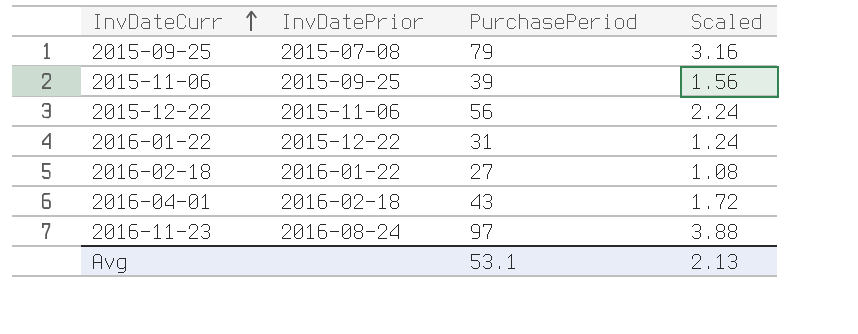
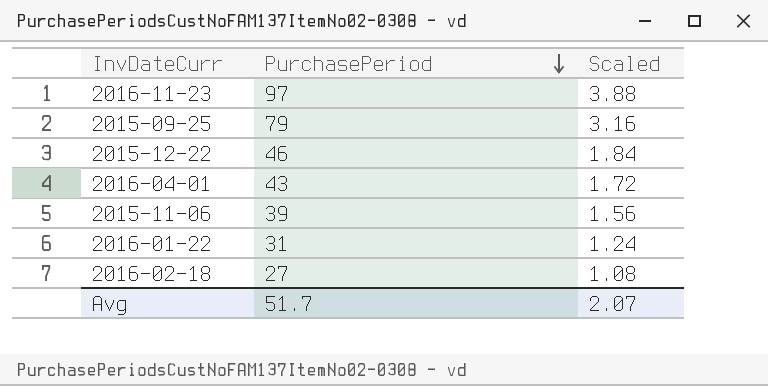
row order: InvDateCurr ascending -> PurchasePeriod descending
column InvDatePrior | position: 2 -> none
2015-12-22 | PurchasePeriod: 56 -> 46
2015-12-22 | Scaled: 2.24 -> 1.84
Avg | PurchasePeriod: 53.1 -> 51.7
Avg | Scaled: 2.13 -> 2.07

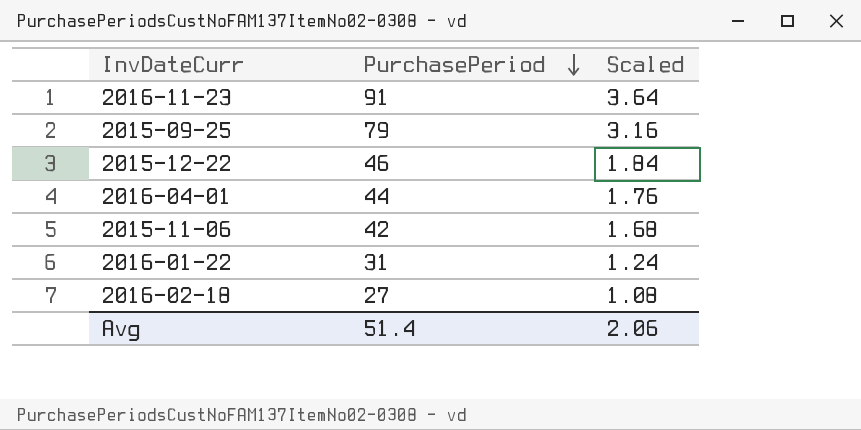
2016-11-23 | PurchasePeriod: 97 -> 91
2016-11-23 | Scaled: 3.88 -> 3.64
2016-04-01 | PurchasePeriod: 43 -> 44
2016-04-01 | Scaled: 1.72 -> 1.76
2015-11-06 | PurchasePeriod: 39 -> 42
2015-11-06 | Scaled: 1.56 -> 1.68
Avg | PurchasePeriod: 51.7 -> 51.4
Avg | Scaled: 2.07 -> 2.06

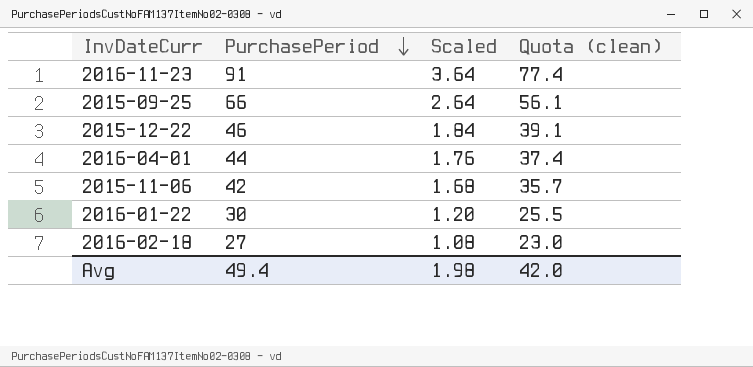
column Quota (clean) | formula: none -> [PurchasePeriod] * 0.85
2015-09-25 | PurchasePeriod: 79 -> 66
2015-09-25 | Scaled: 3.16 -> 2.64
2016-01-22 | PurchasePeriod: 31 -> 30
2016-01-22 | Scaled: 1.24 -> 1.20
Avg | PurchasePeriod: 51.4 -> 49.4
Avg | Scaled: 2.06 -> 1.98

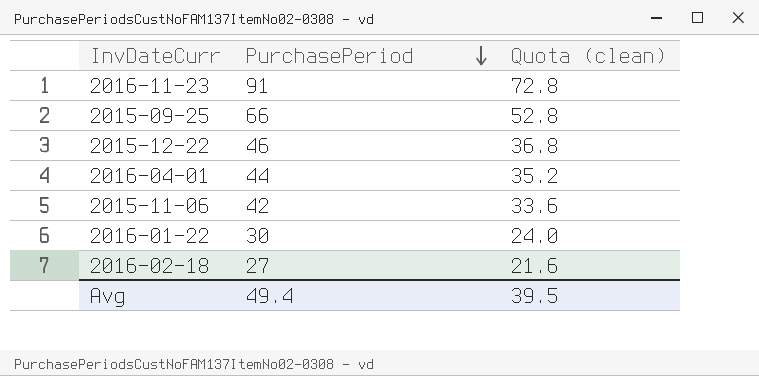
column Scaled | formula: [PurchasePeriod] * 0.04 -> none
column Quota (clean) | formula: [PurchasePeriod] * 0.85 -> [PurchasePeriod] * 0.8
Avg | Quota (clean): 42.0 -> 39.5

